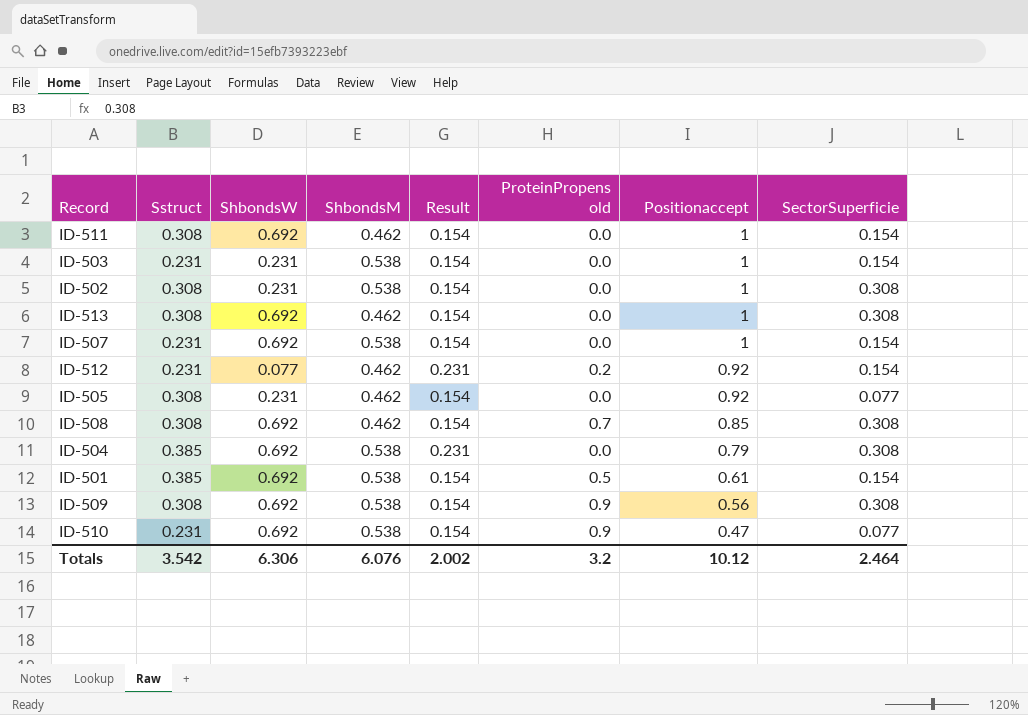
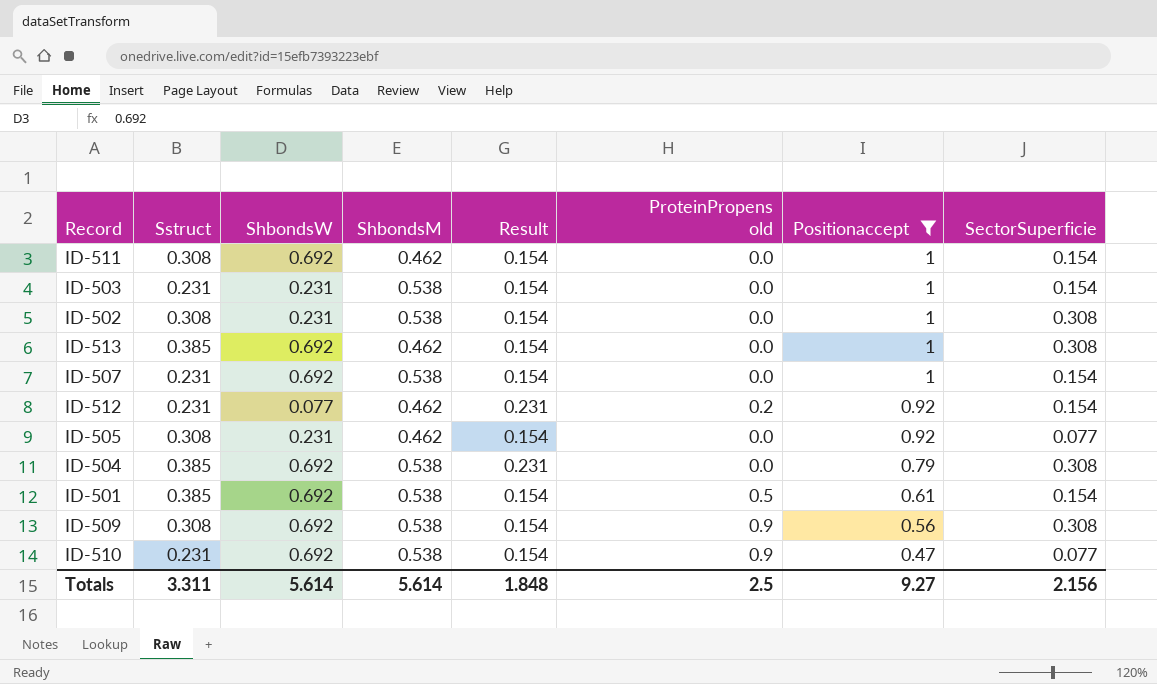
filter: none -> Positionaccept != 0.85
ID-513 | Sstruct: 0.308 -> 0.385
Totals | Sstruct: 3.542 -> 3.311
Totals | ShbondsW: 6.306 -> 5.614
Totals | ShbondsM: 6.076 -> 5.614
Totals | Result: 2.002 -> 1.848
Totals | ProteinPropens old: 3.2 -> 2.5
Totals | Positionaccept: 10.12 -> 9.27
Totals | SectorSuperficie: 2.464 -> 2.156

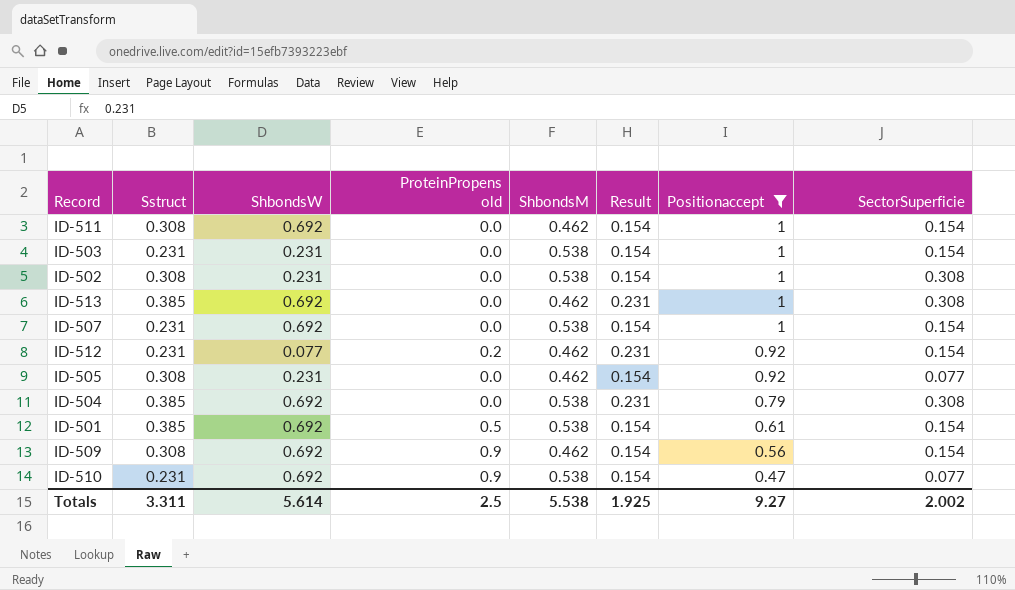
column ProteinPropens old | position: 6 -> 4
ID-513 | Result: 0.154 -> 0.231
ID-509 | ShbondsM: 0.538 -> 0.462
ID-509 | SectorSuperficie: 0.308 -> 0.154
Totals | ShbondsM: 5.614 -> 5.538
Totals | Result: 1.848 -> 1.925
Totals | SectorSuperficie: 2.156 -> 2.002

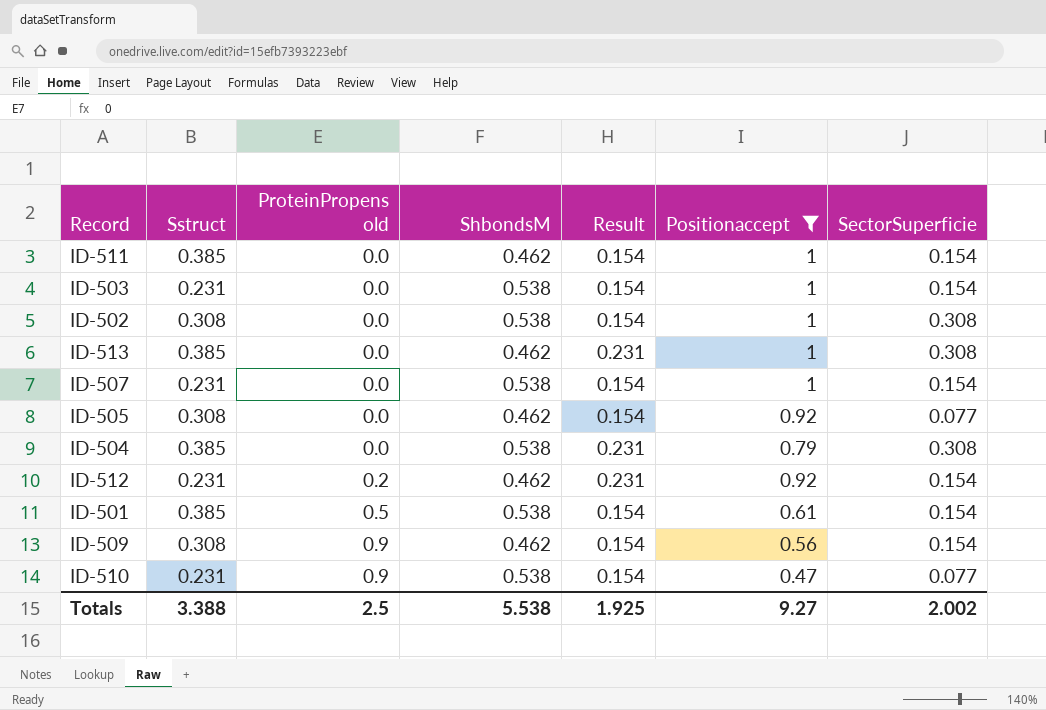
row order: Positionaccept descending -> ProteinPropens old ascending
column ShbondsW | position: 3 -> none
ID-511 | Sstruct: 0.308 -> 0.385
Totals | Sstruct: 3.311 -> 3.388

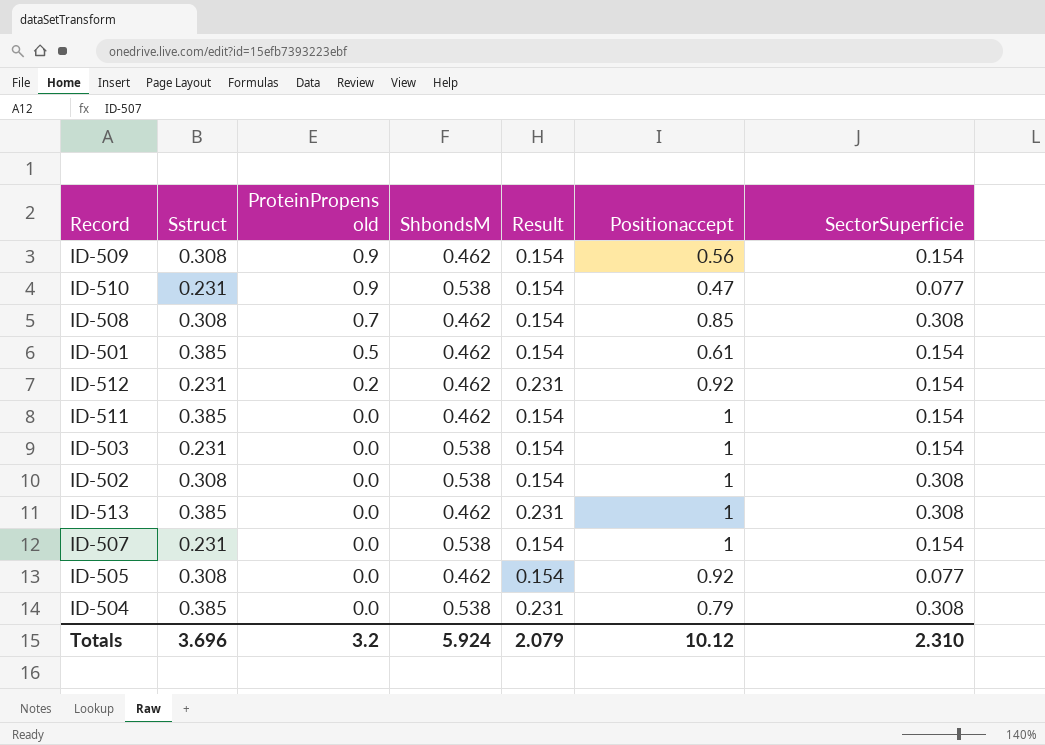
filter: Positionaccept != 0.85 -> none
row order: ProteinPropens old ascending -> ProteinPropens old descending
ID-501 | ShbondsM: 0.538 -> 0.462
Totals | Sstruct: 3.388 -> 3.696
Totals | ProteinPropens old: 2.5 -> 3.2
Totals | ShbondsM: 5.538 -> 5.924
Totals | Result: 1.925 -> 2.079
Totals | Positionaccept: 9.27 -> 10.12
Totals | SectorSuperficie: 2.002 -> 2.310

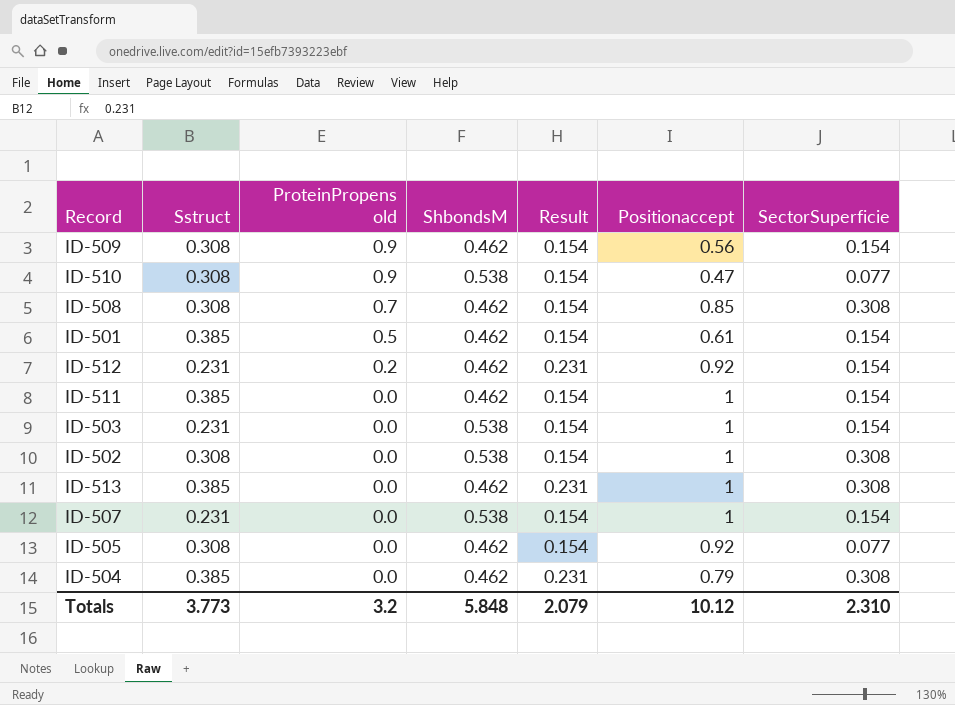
ID-510 | Sstruct: 0.231 -> 0.308
ID-504 | ShbondsM: 0.538 -> 0.462
Totals | Sstruct: 3.696 -> 3.773
Totals | ShbondsM: 5.924 -> 5.848

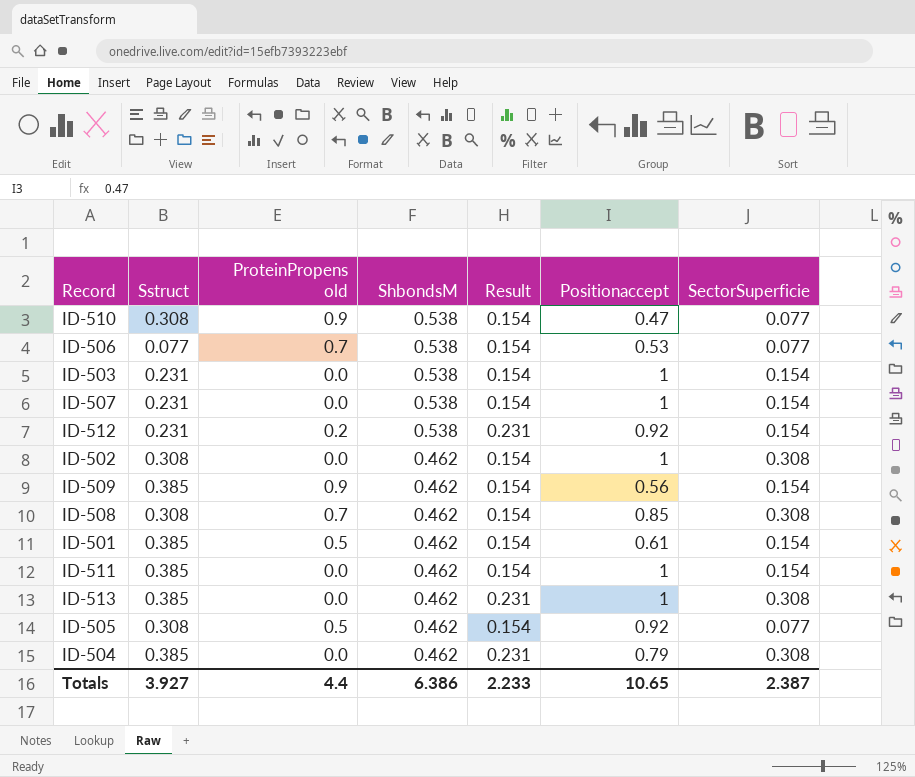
row order: ProteinPropens old descending -> ShbondsM descending
row ID-506: none -> 0.077 | 0.7 | 0.538 | 0.154 | 0.53 | 0.077
ID-512 | ShbondsM: 0.462 -> 0.538
ID-502 | ShbondsM: 0.538 -> 0.462
ID-509 | Sstruct: 0.308 -> 0.385
ID-505 | ProteinPropens old: 0.0 -> 0.5
Totals | Sstruct: 3.773 -> 3.927
Totals | ProteinPropens old: 3.2 -> 4.4
Totals | ShbondsM: 5.848 -> 6.386
Totals | Result: 2.079 -> 2.233
Totals | Positionaccept: 10.12 -> 10.65
Totals | SectorSuperficie: 2.310 -> 2.387

